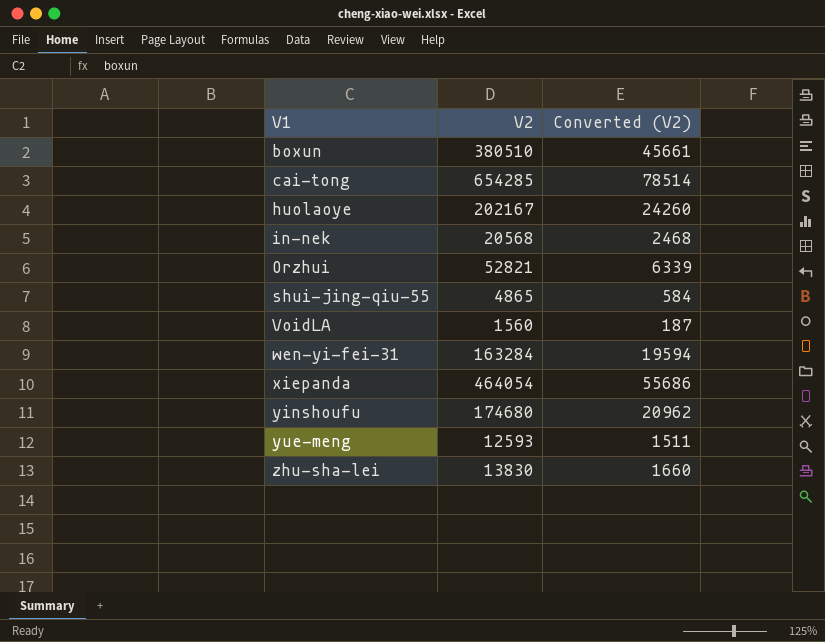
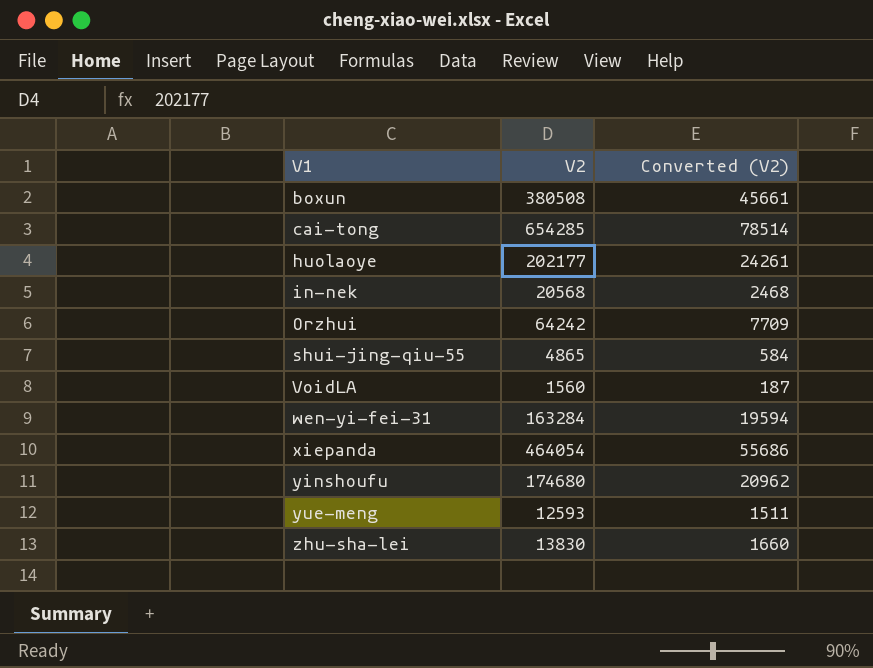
boxun | V2: 380510 -> 380508
huolaoye | V2: 202167 -> 202177
huolaoye | Converted (V2): 24260 -> 24261
Orzhui | V2: 52821 -> 64242
Orzhui | Converted (V2): 6339 -> 7709

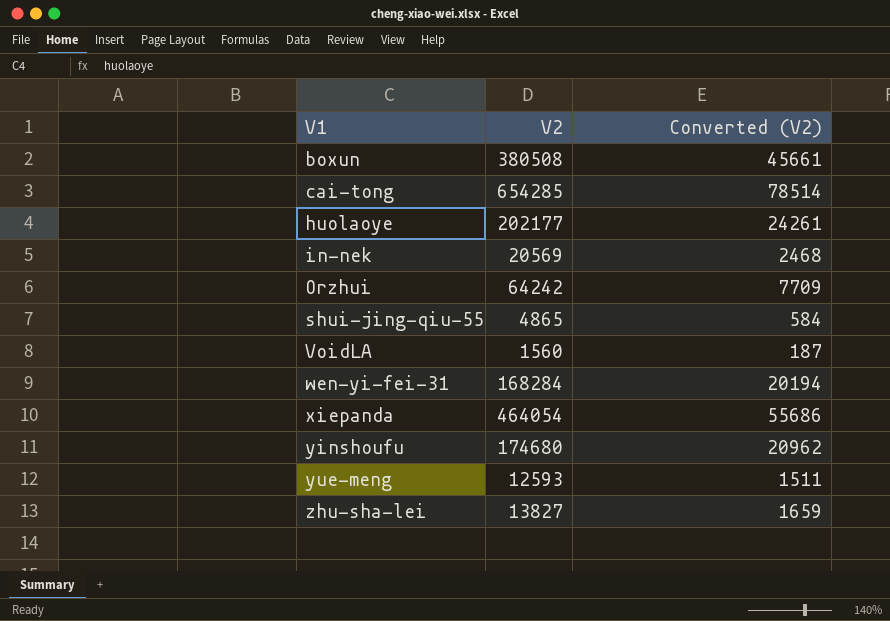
in-nek | V2: 20568 -> 20569
wen-yi-fei-31 | V2: 163284 -> 168284
wen-yi-fei-31 | Converted (V2): 19594 -> 20194
zhu-sha-lei | V2: 13830 -> 13827
zhu-sha-lei | Converted (V2): 1660 -> 1659

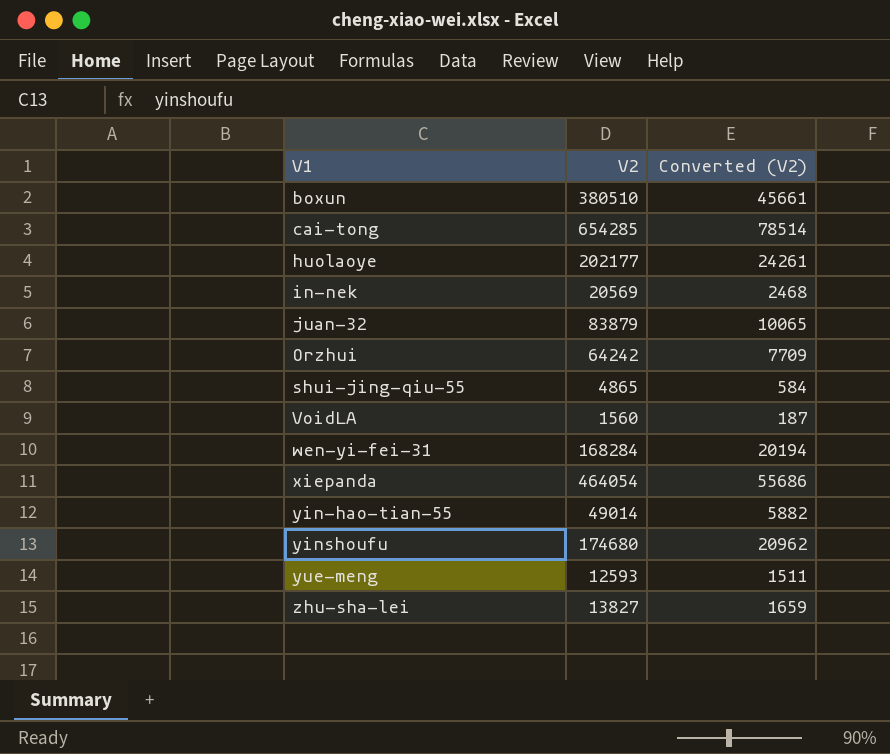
boxun | V2: 380508 -> 380510
row juan-32: none -> 83879 | 10065
row yin-hao-tian-55: none -> 49014 | 5882

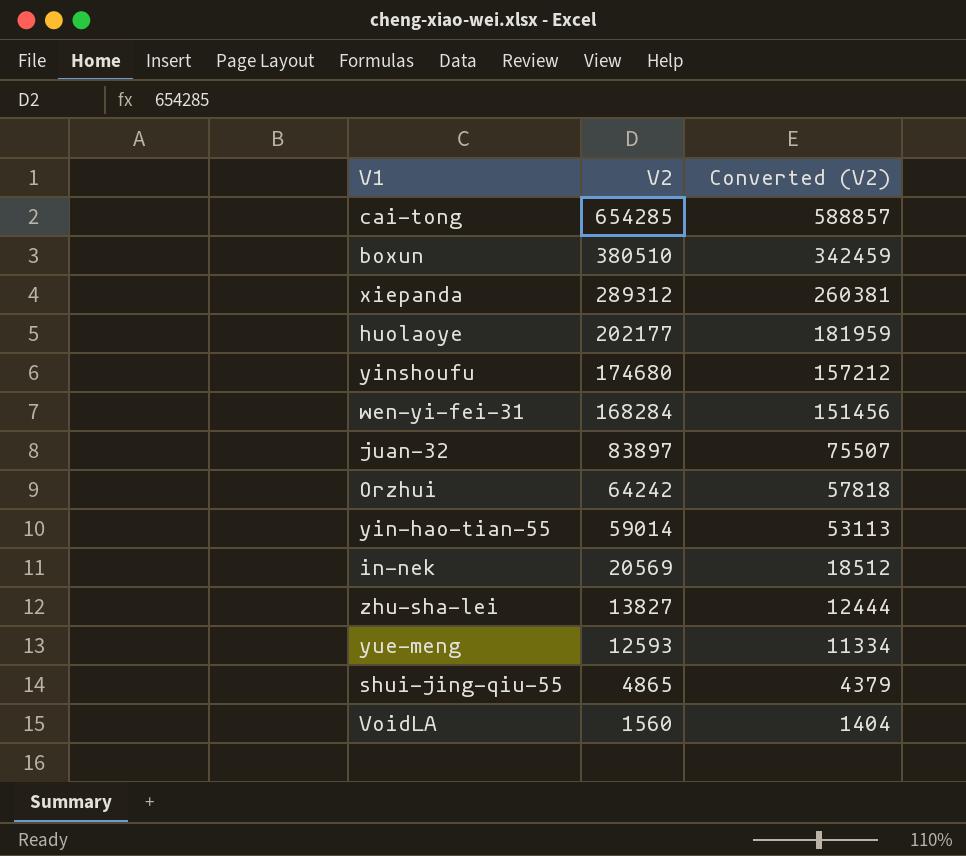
row order: V1 ascending -> V2 descending
column Converted (V2) | formula: [V2] * 0.12 -> [V2] * 0.9
xiepanda | V2: 464054 -> 289312
juan-32 | V2: 83879 -> 83897
yin-hao-tian-55 | V2: 49014 -> 59014

